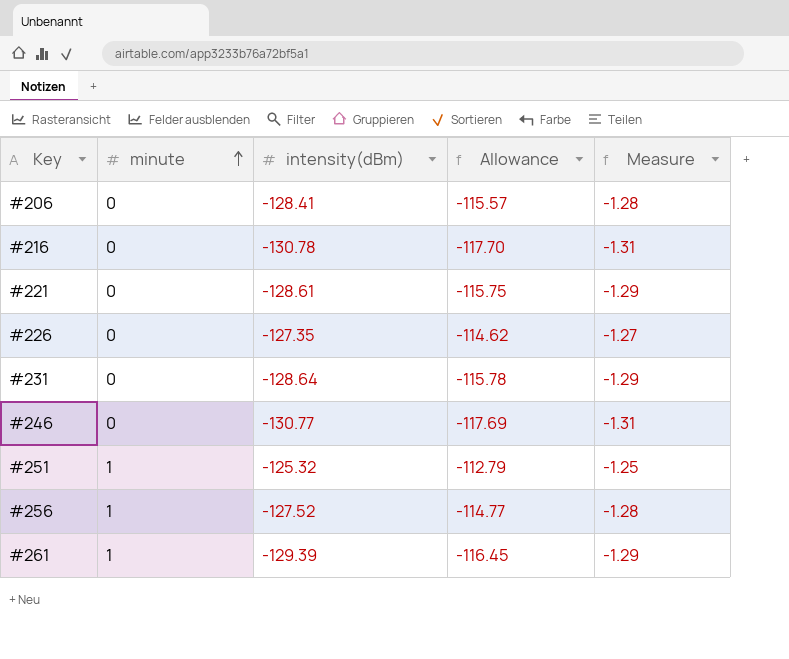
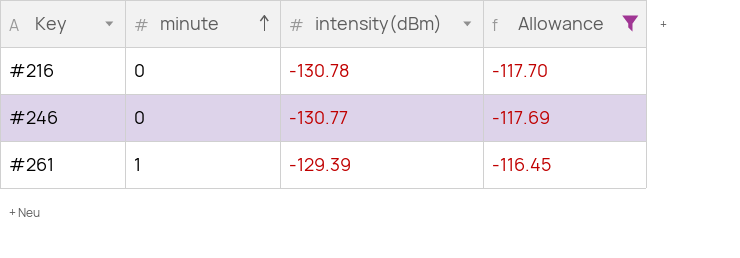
filter: none -> Allowance <= -116.45
column Measure | formula: [intensity(dBm)] * 0.01 -> none

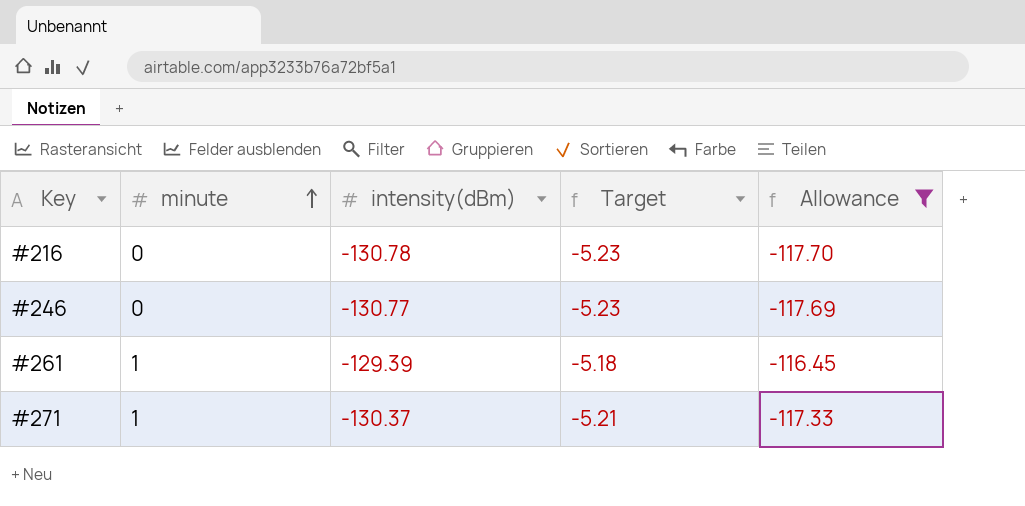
column Target | formula: none -> [intensity(dBm)] * 0.04
row #271: none -> 1 | -130.37 | -5.21 | -117.33

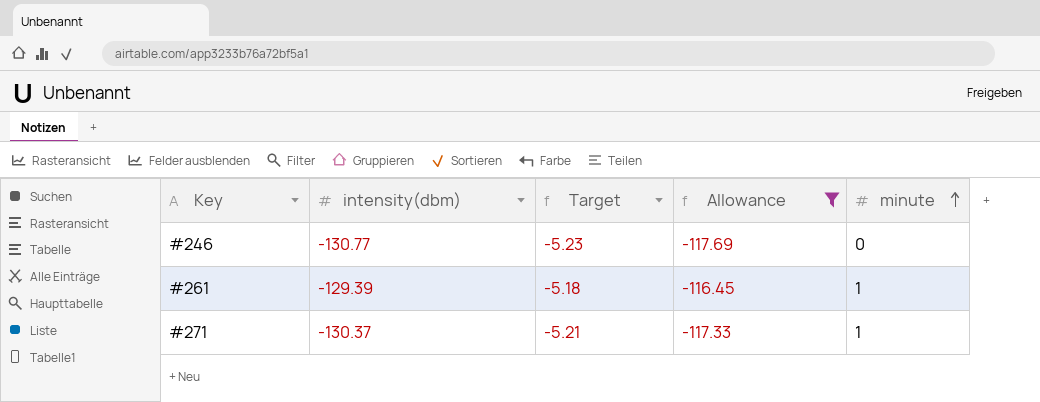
column name: intensity(dBm) -> intensity(dbm)
column minute | position: 2 -> 5
row #216: 0 | -130.78 | -5.23 | -117.70 -> none

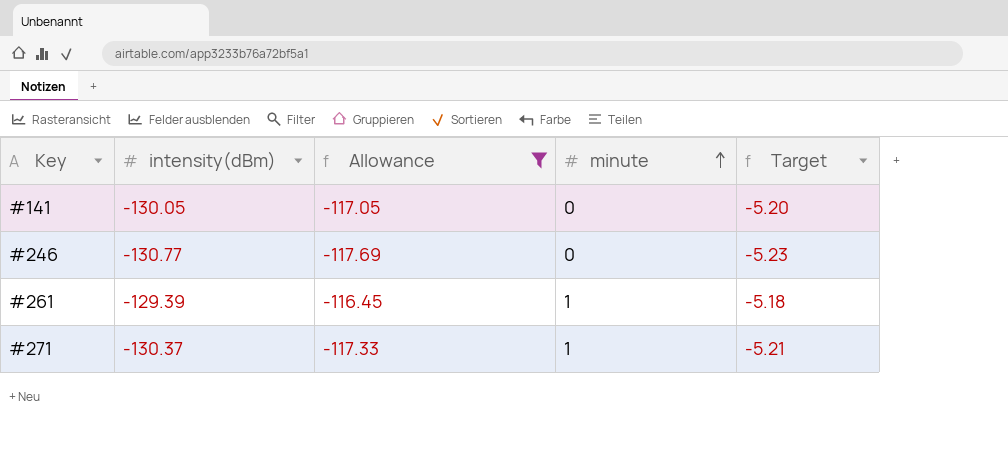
column name: intensity(dbm) -> intensity(dBm)
column Target | position: 3 -> 5
row #141: none -> -130.05 | -117.05 | 0 | -5.20

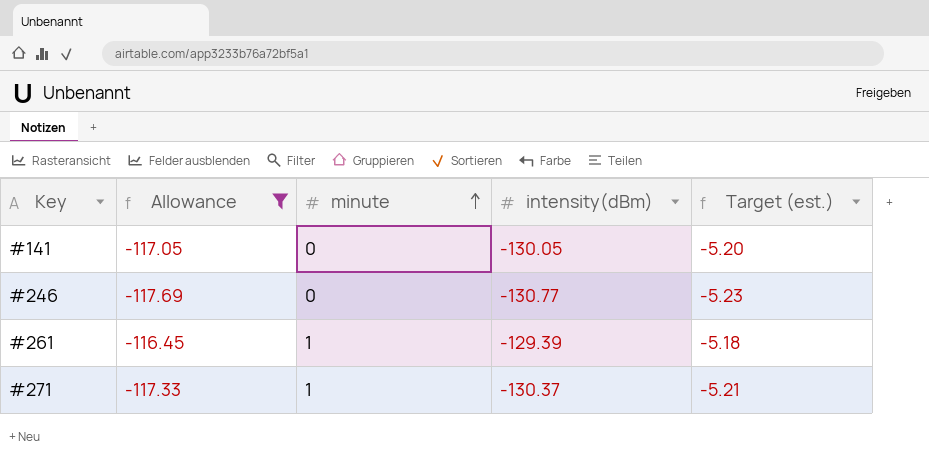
column intensity(dBm) | position: 2 -> 4
column name: Target -> Target (est.)

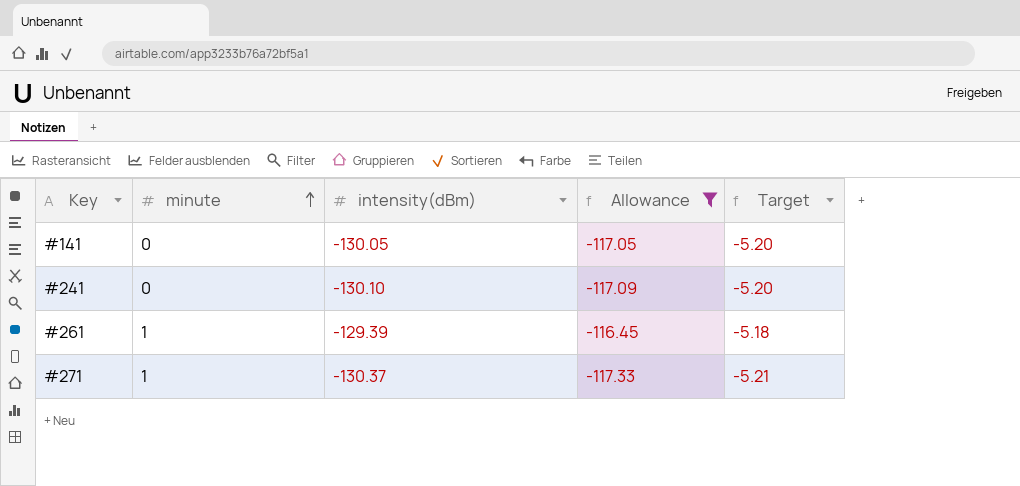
column Allowance | position: 2 -> 4
column name: Target (est.) -> Target
row #246: -117.69 | 0 | -130.77 | -5.23 -> none
row #241: none -> 0 | -130.10 | -117.09 | -5.20

